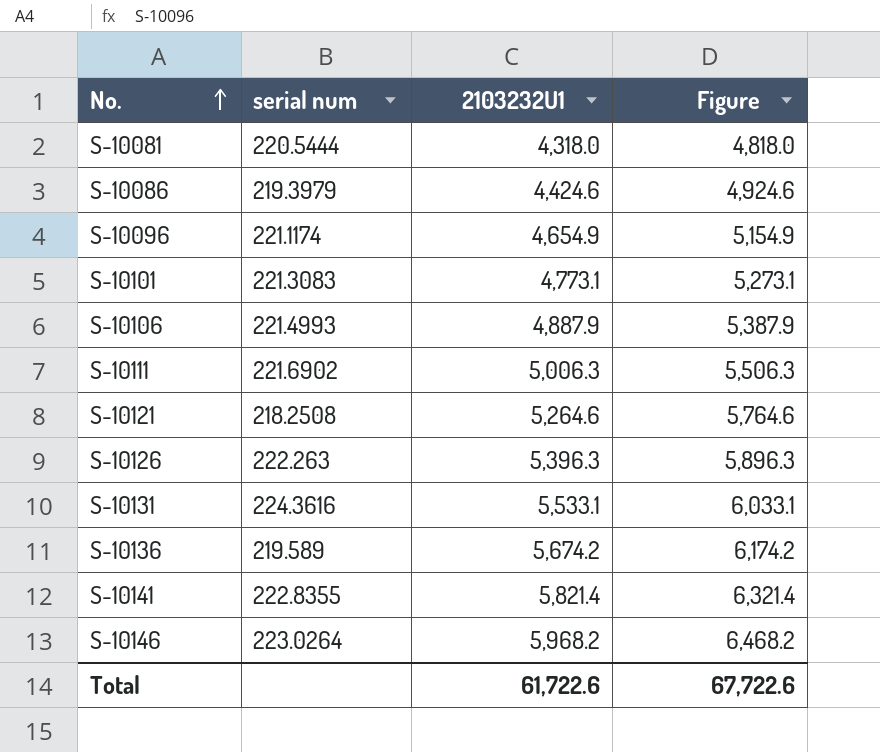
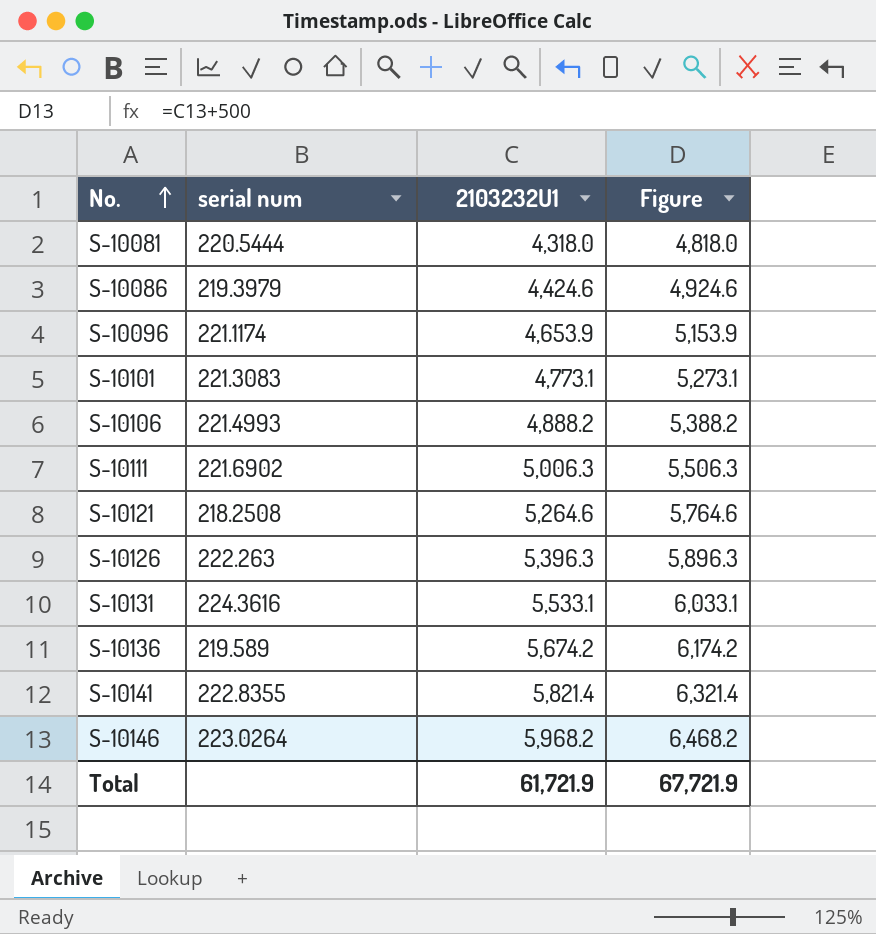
S-10096 | 2103232U1: 4,654.9 -> 4,653.9
S-10096 | Figure: 5,154.9 -> 5,153.9
S-10106 | 2103232U1: 4,887.9 -> 4,888.2
S-10106 | Figure: 5,387.9 -> 5,388.2
Total | 2103232U1: 61,722.6 -> 61,721.9
Total | Figure: 67,722.6 -> 67,721.9

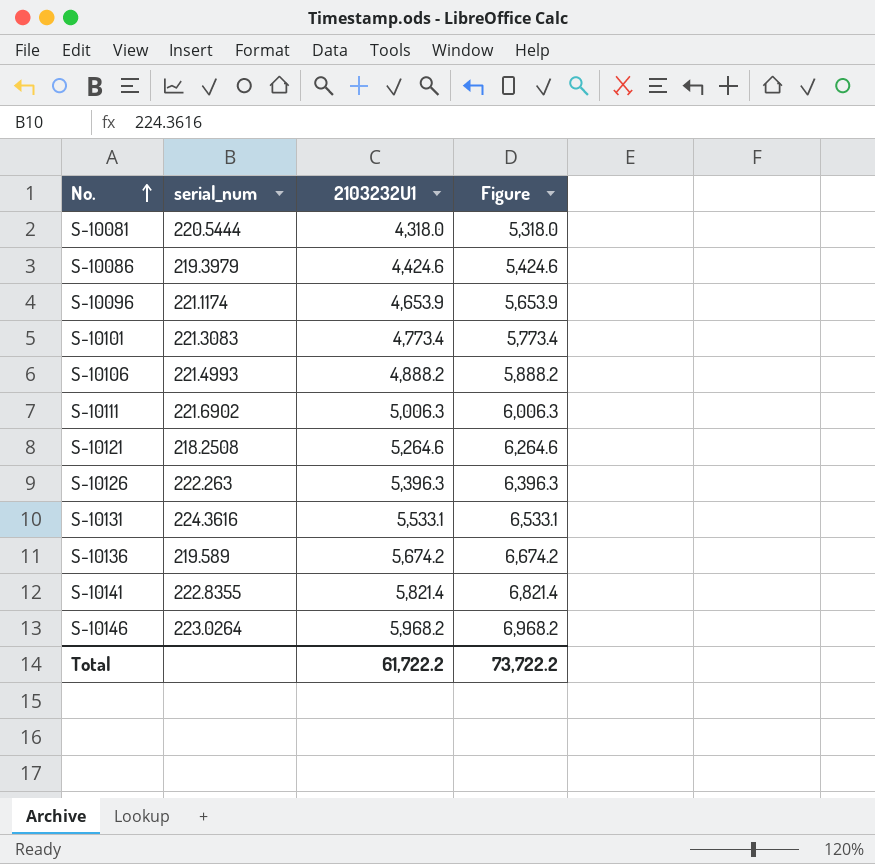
column name: serial num -> serial_num
column Figure | formula: [2103232U1] + 500 -> [2103232U1] + 1000
S-10101 | 2103232U1: 4,773.1 -> 4,773.4
Total | 2103232U1: 61,721.9 -> 61,722.2
Total | Figure: 67,721.9 -> 73,722.2

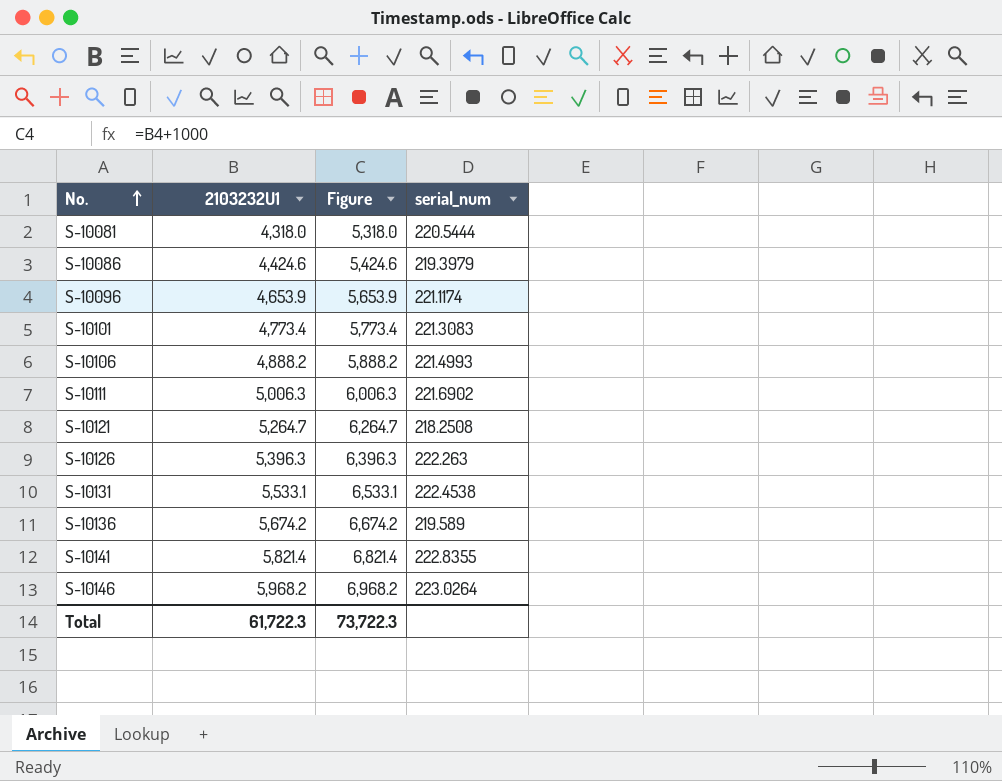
column serial_num | position: 2 -> 4
S-10121 | 2103232U1: 5,264.6 -> 5,264.7
S-10121 | Figure: 6,264.6 -> 6,264.7
S-10131 | serial_num: 224.3616 -> 222.4538
Total | 2103232U1: 61,722.2 -> 61,722.3
Total | Figure: 73,722.2 -> 73,722.3

